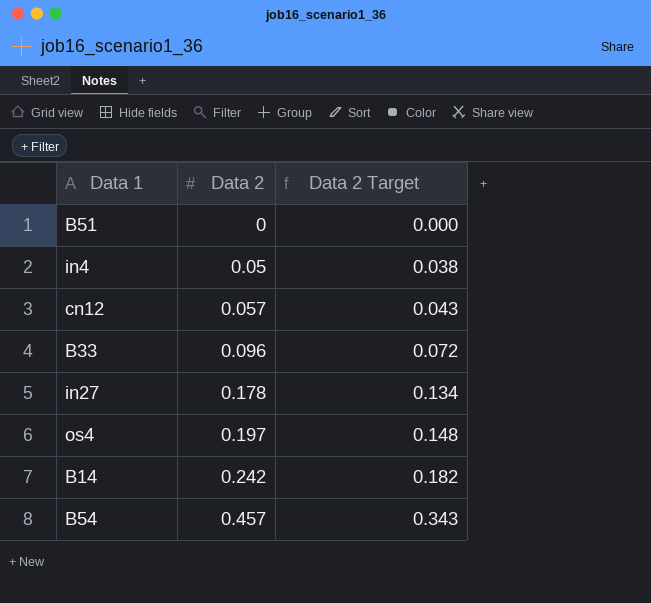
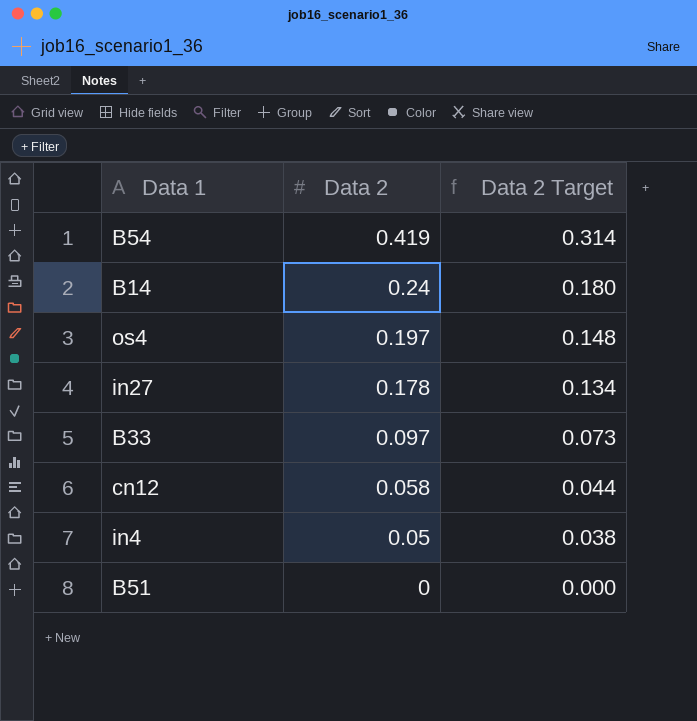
row order: Data 2 ascending -> Data 2 descending
B54 | Data 2: 0.457 -> 0.419
B54 | Data 2 Target: 0.343 -> 0.314
B14 | Data 2: 0.242 -> 0.24
B14 | Data 2 Target: 0.182 -> 0.180
B33 | Data 2: 0.096 -> 0.097
B33 | Data 2 Target: 0.072 -> 0.073
cn12 | Data 2: 0.057 -> 0.058
cn12 | Data 2 Target: 0.043 -> 0.044

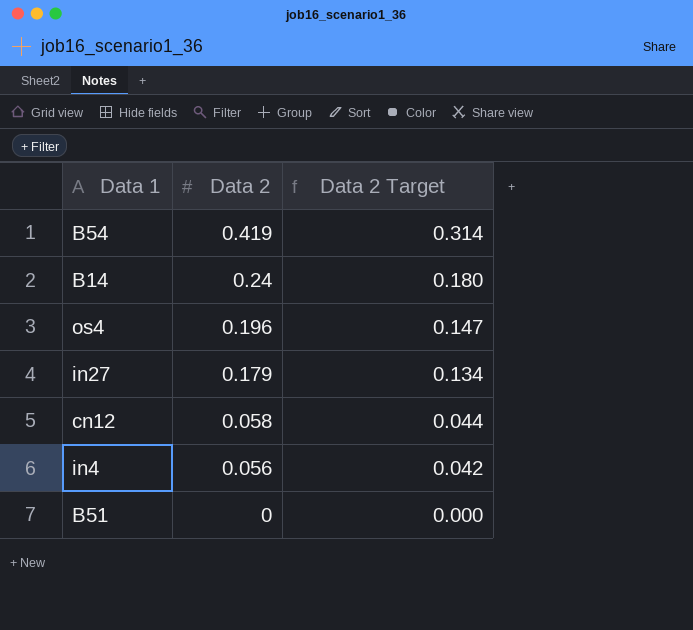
row B33: 0.097 | 0.073 -> none
os4 | Data 2: 0.197 -> 0.196
os4 | Data 2 Target: 0.148 -> 0.147
in27 | Data 2: 0.178 -> 0.179
in4 | Data 2: 0.05 -> 0.056
in4 | Data 2 Target: 0.038 -> 0.042

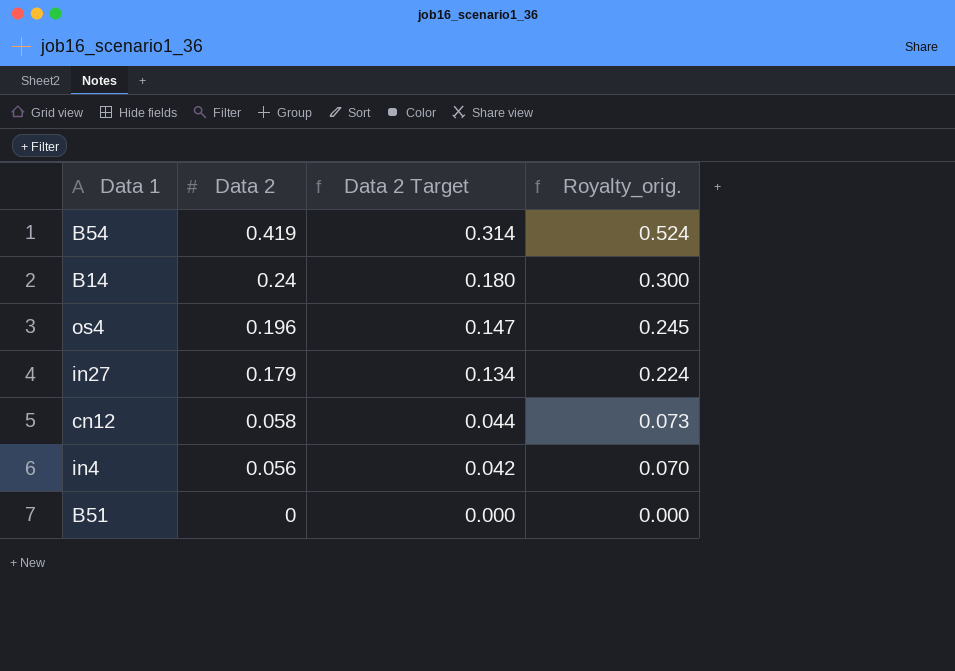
column Royalty_orig. | formula: none -> [Data 2] * 1.25

